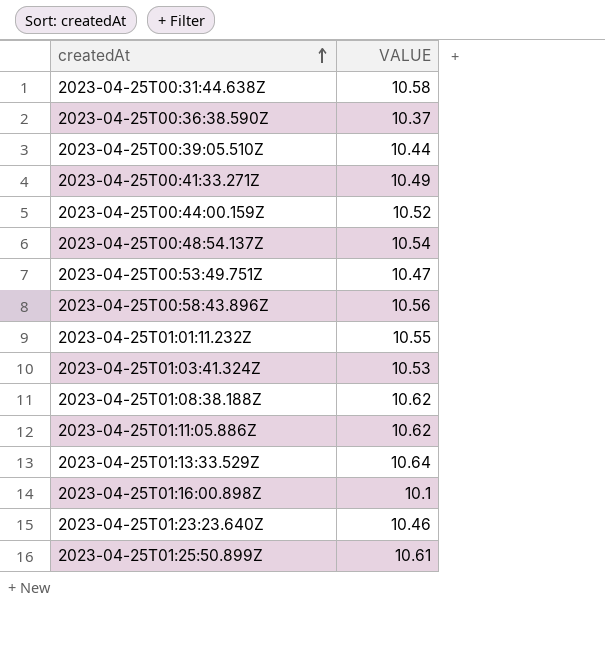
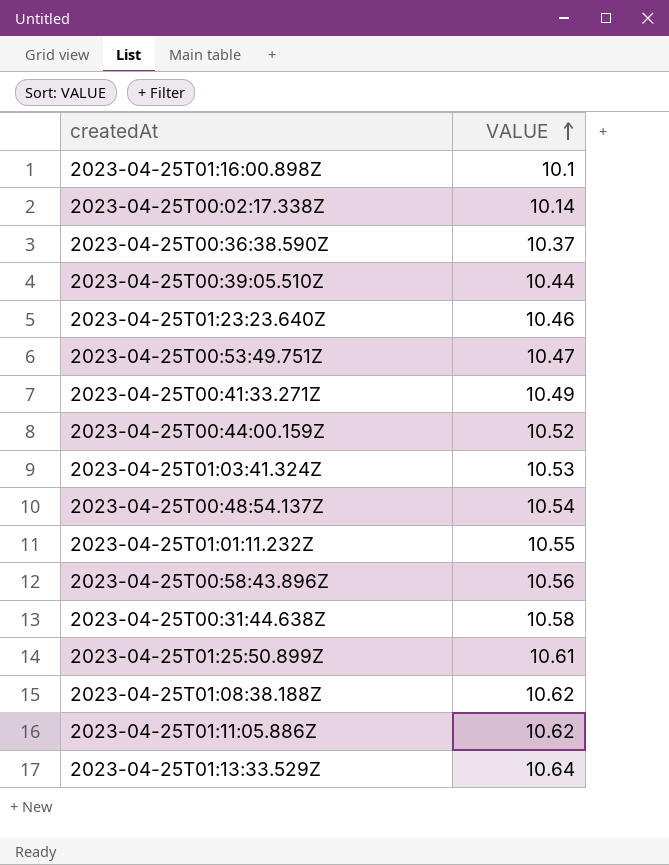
row order: createdAt ascending -> VALUE ascending
row 2023-04-25T00:02:17.338Z: none -> 10.14

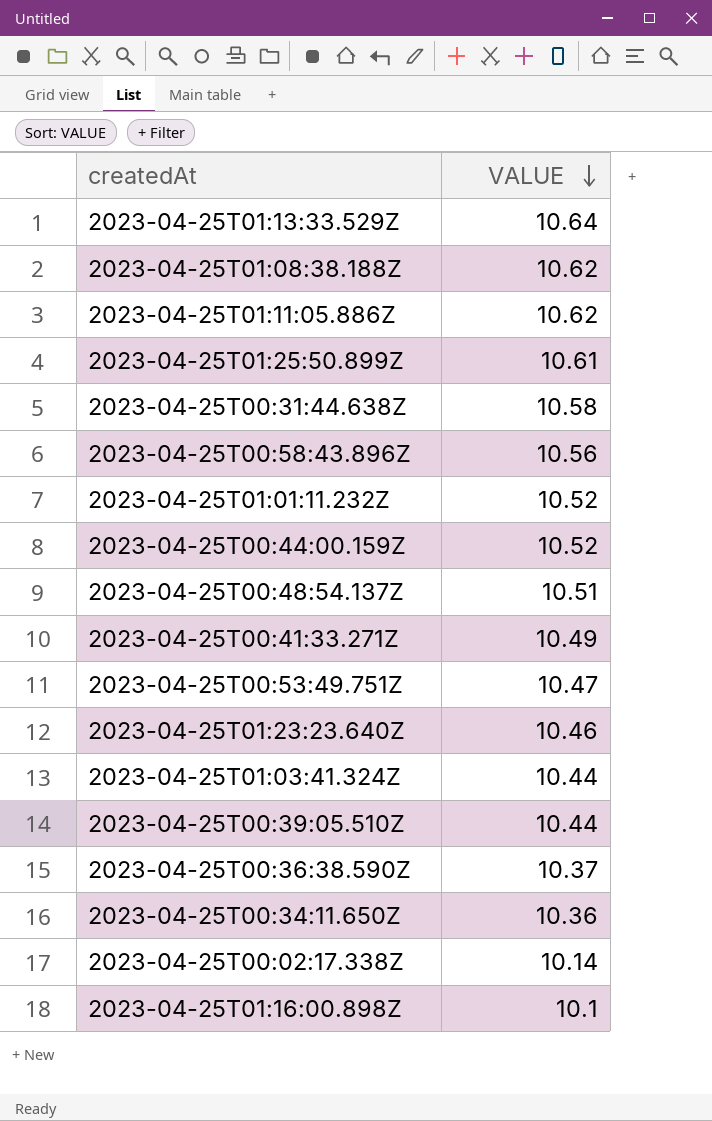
row order: VALUE ascending -> VALUE descending
2023-04-25T01:01:11.232Z | VALUE: 10.55 -> 10.52
2023-04-25T00:48:54.137Z | VALUE: 10.54 -> 10.51
2023-04-25T01:03:41.324Z | VALUE: 10.53 -> 10.44
row 2023-04-25T00:34:11.650Z: none -> 10.36

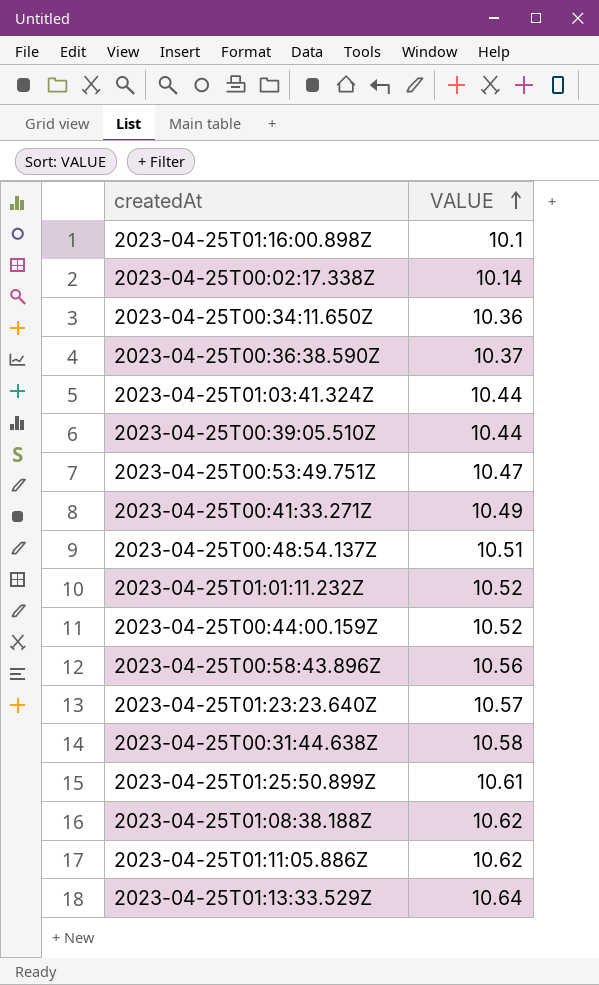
row order: VALUE descending -> VALUE ascending
2023-04-25T01:23:23.640Z | VALUE: 10.46 -> 10.57

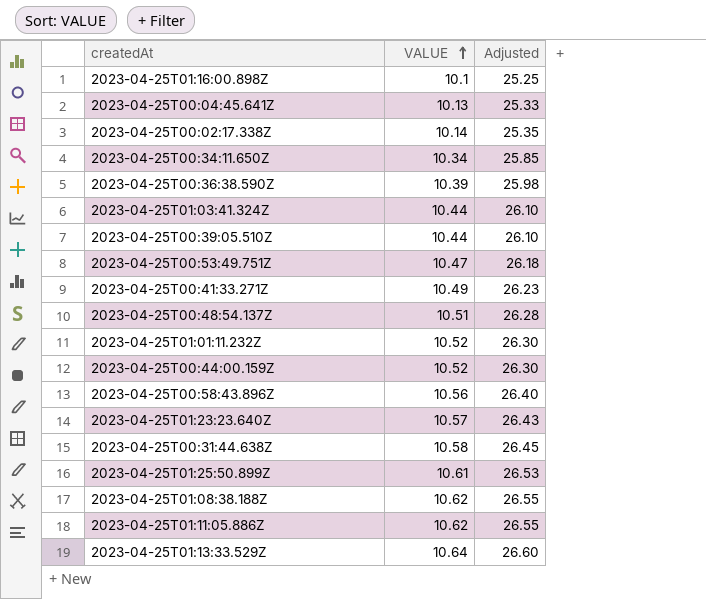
column Adjusted | formula: none -> [VALUE] * 2.5
row 2023-04-25T00:04:45.641Z: none -> 10.13 | 25.33
2023-04-25T00:34:11.650Z | VALUE: 10.36 -> 10.34
2023-04-25T00:36:38.590Z | VALUE: 10.37 -> 10.39

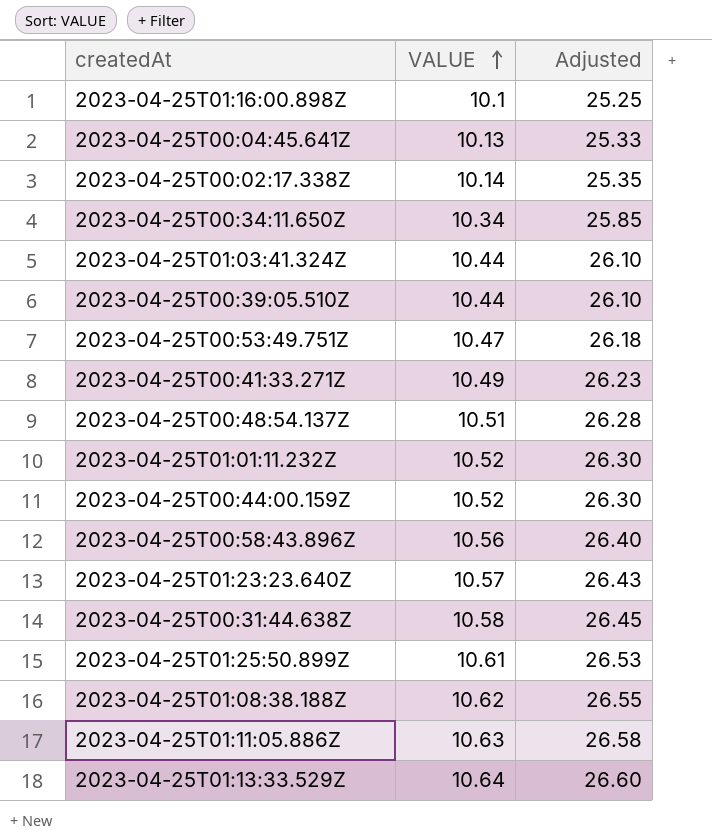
row 2023-04-25T00:36:38.590Z: 10.39 | 25.98 -> none
2023-04-25T01:11:05.886Z | VALUE: 10.62 -> 10.63
2023-04-25T01:11:05.886Z | Adjusted: 26.55 -> 26.58

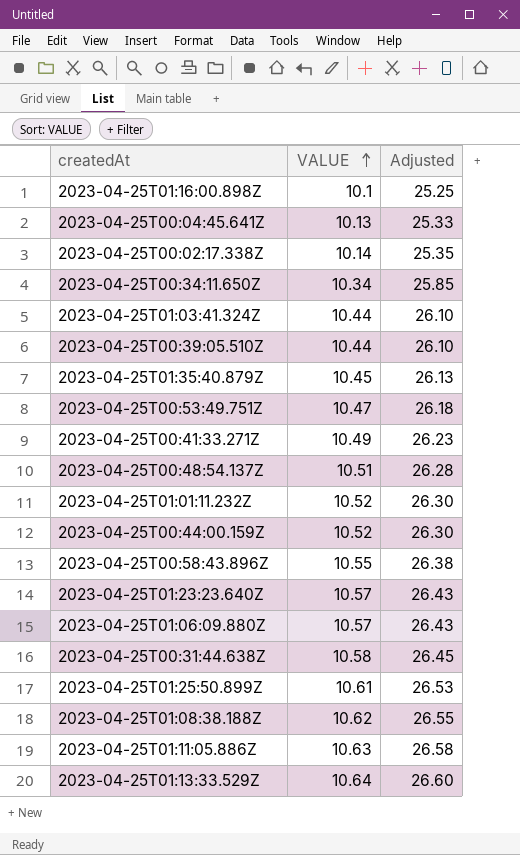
row 2023-04-25T01:35:40.879Z: none -> 10.45 | 26.13
2023-04-25T00:58:43.896Z | VALUE: 10.56 -> 10.55
2023-04-25T00:58:43.896Z | Adjusted: 26.40 -> 26.38
row 2023-04-25T01:06:09.880Z: none -> 10.57 | 26.43

